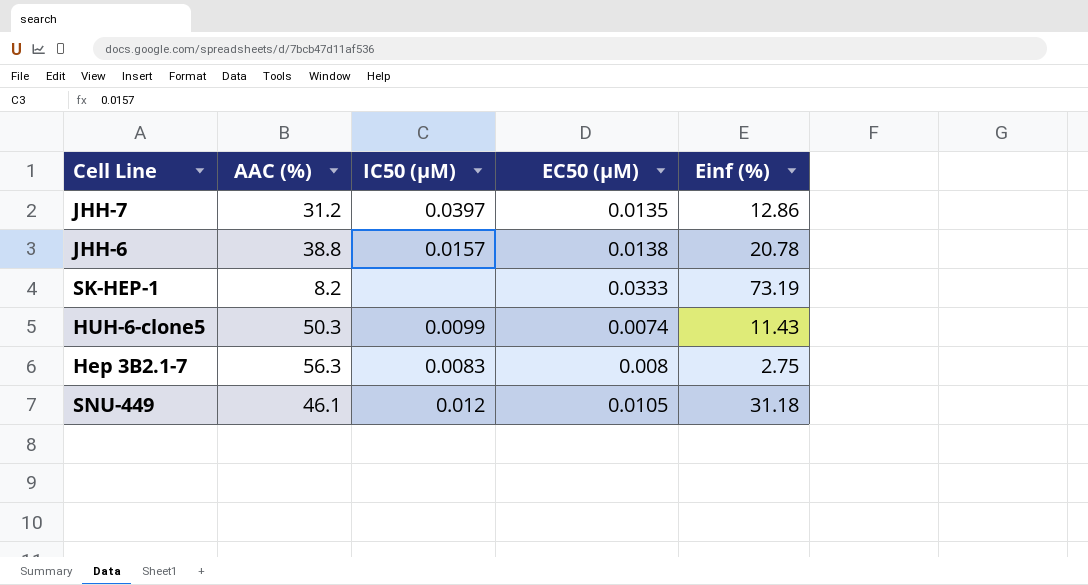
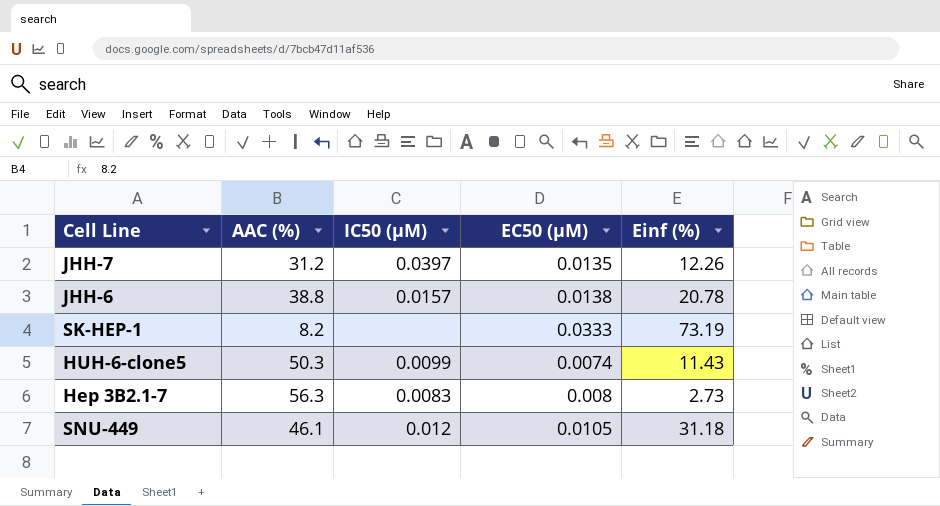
JHH-7 | Einf (%): 12.86 -> 12.26
Hep 3B2.1-7 | Einf (%): 2.75 -> 2.73

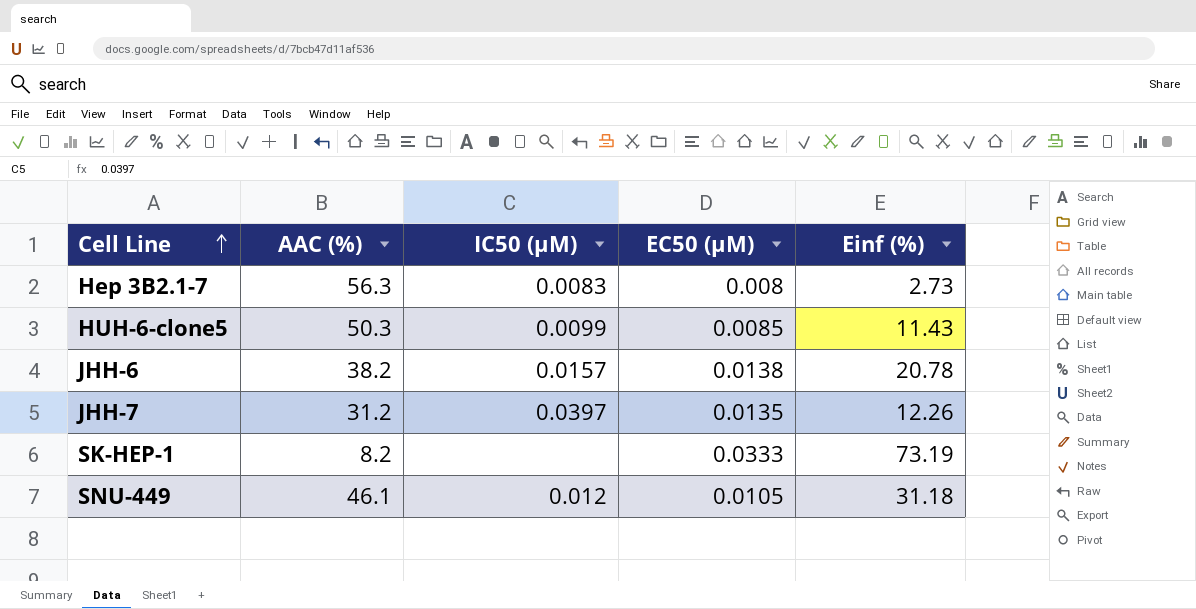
row order: none -> Cell Line ascending
HUH-6-clone5 | EC50 (µM): 0.0074 -> 0.0085
JHH-6 | AAC (%): 38.8 -> 38.2

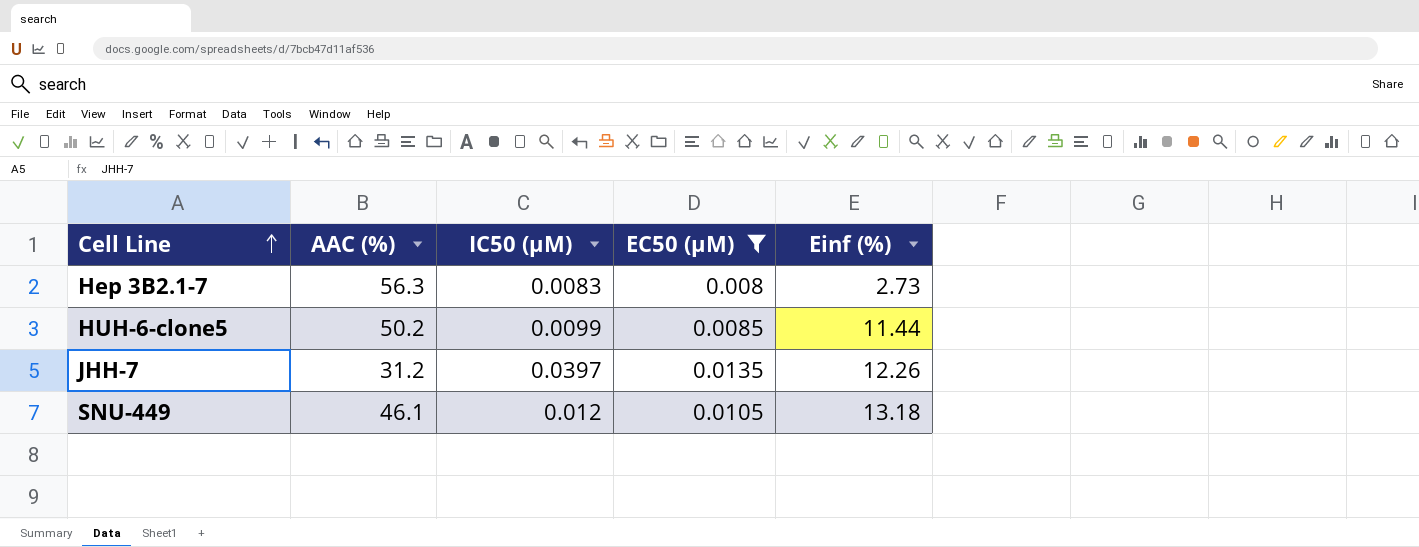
filter: none -> EC50 (µM) <= 0.0135
HUH-6-clone5 | AAC (%): 50.3 -> 50.2
HUH-6-clone5 | Einf (%): 11.43 -> 11.44
SNU-449 | Einf (%): 31.18 -> 13.18

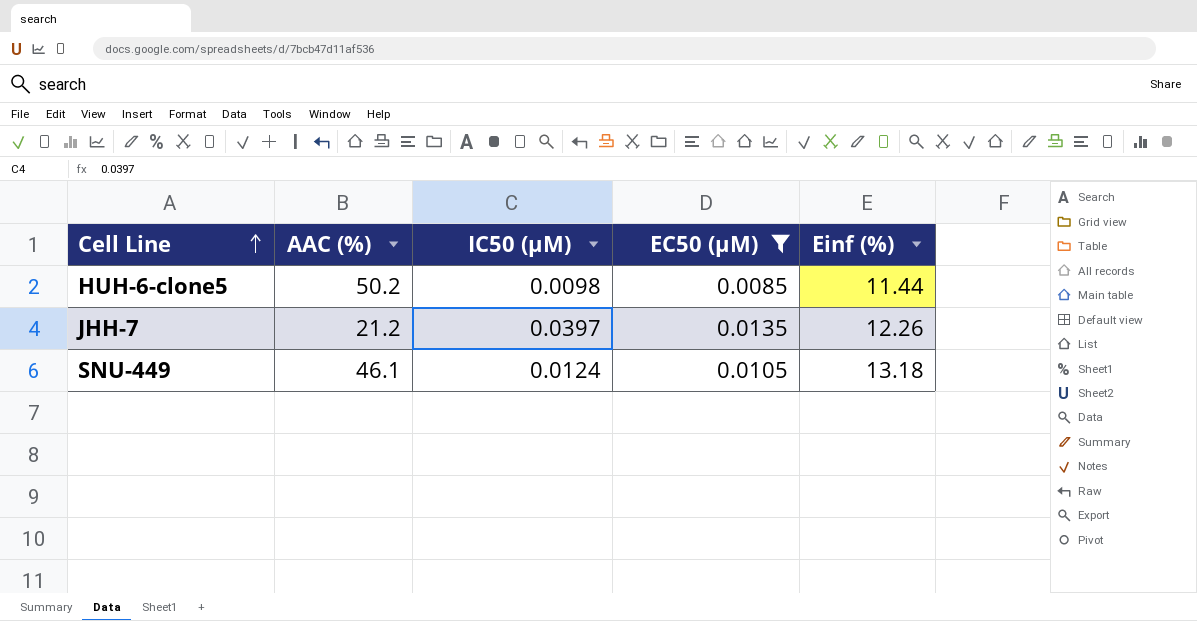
row Hep 3B2.1-7: 56.3 | 0.0083 | 0.008 | 2.73 -> none
HUH-6-clone5 | IC50 (µM): 0.0099 -> 0.0098
JHH-7 | AAC (%): 31.2 -> 21.2
SNU-449 | IC50 (µM): 0.012 -> 0.0124

